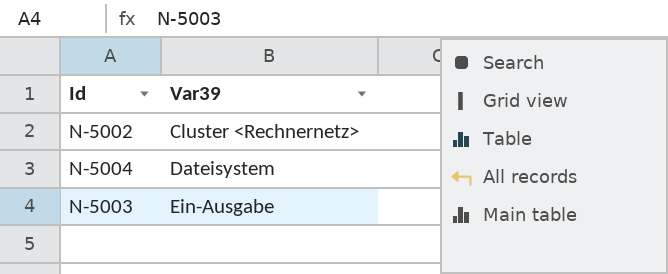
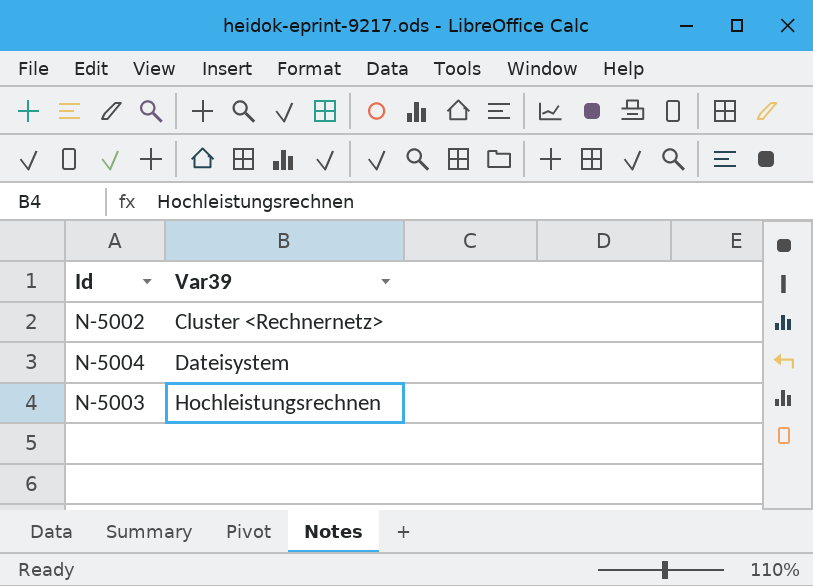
N-5003 | Var39: Ein-Ausgabe -> Hochleistungsrechnen

